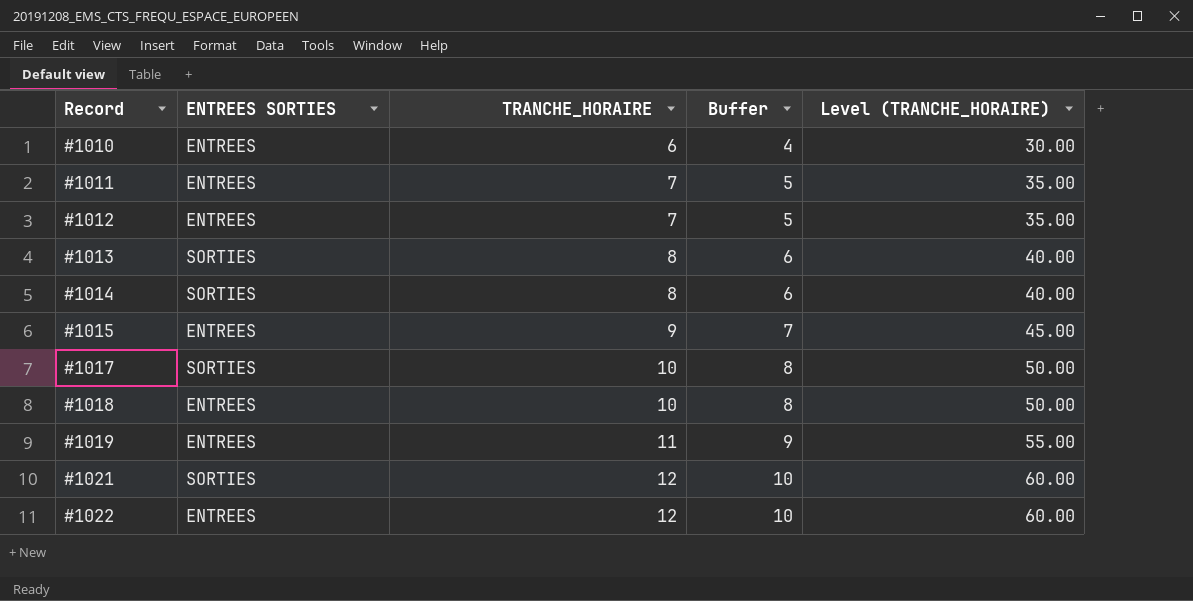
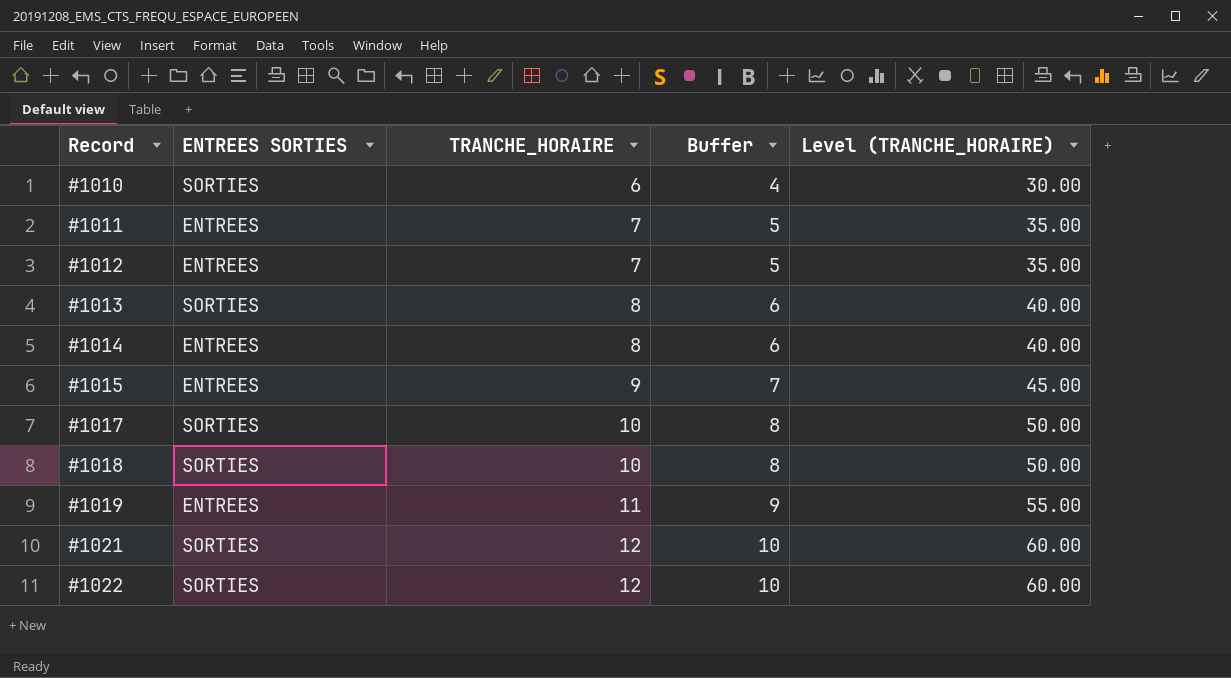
#1010 | ENTREES SORTIES: ENTREES -> SORTIES
#1014 | ENTREES SORTIES: SORTIES -> ENTREES
#1018 | ENTREES SORTIES: ENTREES -> SORTIES
#1022 | ENTREES SORTIES: ENTREES -> SORTIES

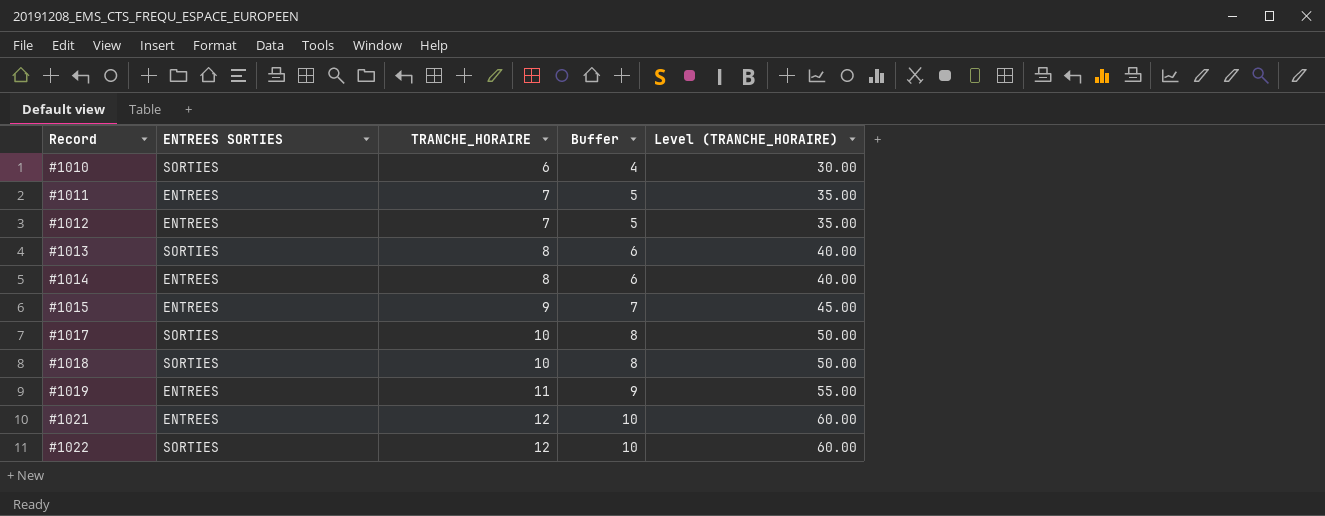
#1021 | ENTREES SORTIES: SORTIES -> ENTREES

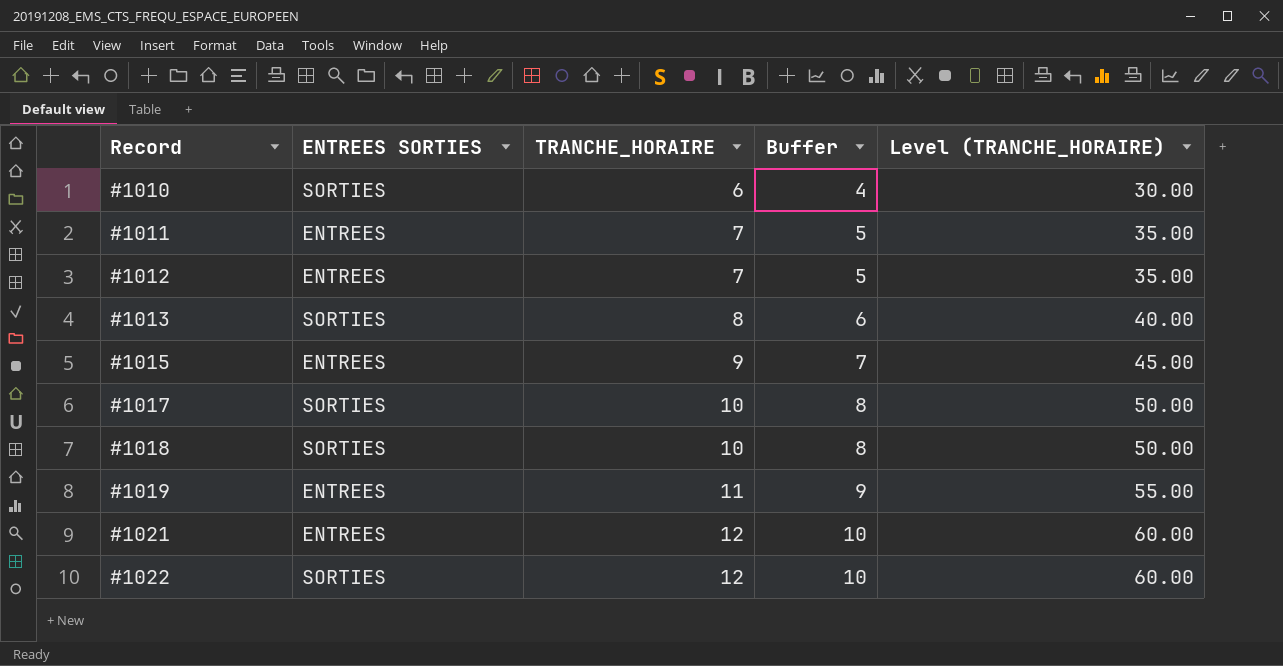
row #1014: ENTREES | 8 | 6 | 40.00 -> none

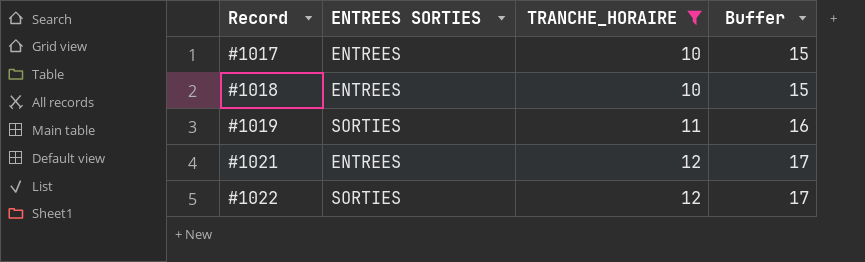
filter: none -> TRANCHE_HORAIRE >= 10
column Level (TRANCHE_HORAIRE) | formula: [TRANCHE_HORAIRE] * 5 -> none
column Buffer | formula: [TRANCHE_HORAIRE] - 2 -> [TRANCHE_HORAIRE] + 5
#1017 | ENTREES SORTIES: SORTIES -> ENTREES
#1018 | ENTREES SORTIES: SORTIES -> ENTREES
#1019 | ENTREES SORTIES: ENTREES -> SORTIES

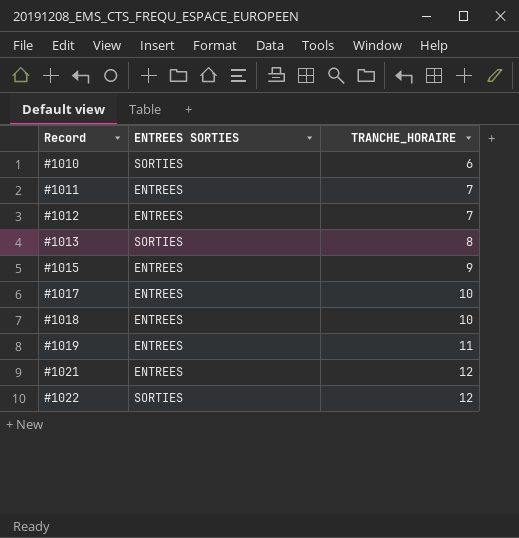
filter: TRANCHE_HORAIRE >= 10 -> none
column Buffer | formula: [TRANCHE_HORAIRE] + 5 -> none
#1019 | ENTREES SORTIES: SORTIES -> ENTREES

